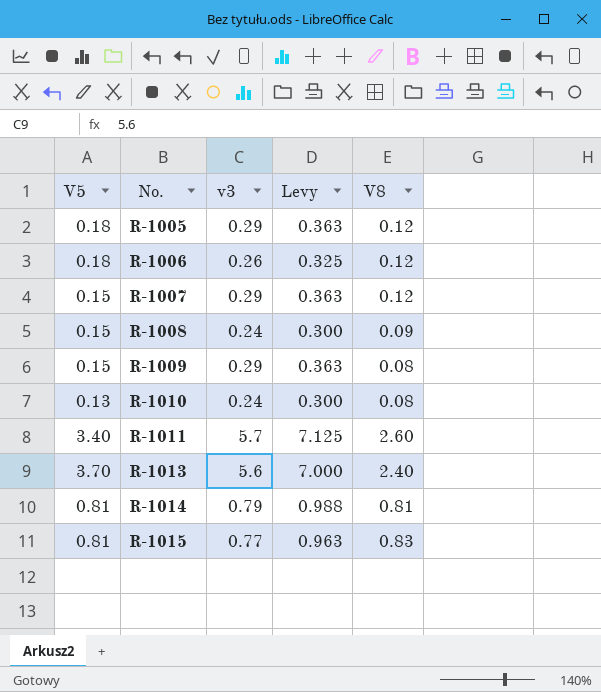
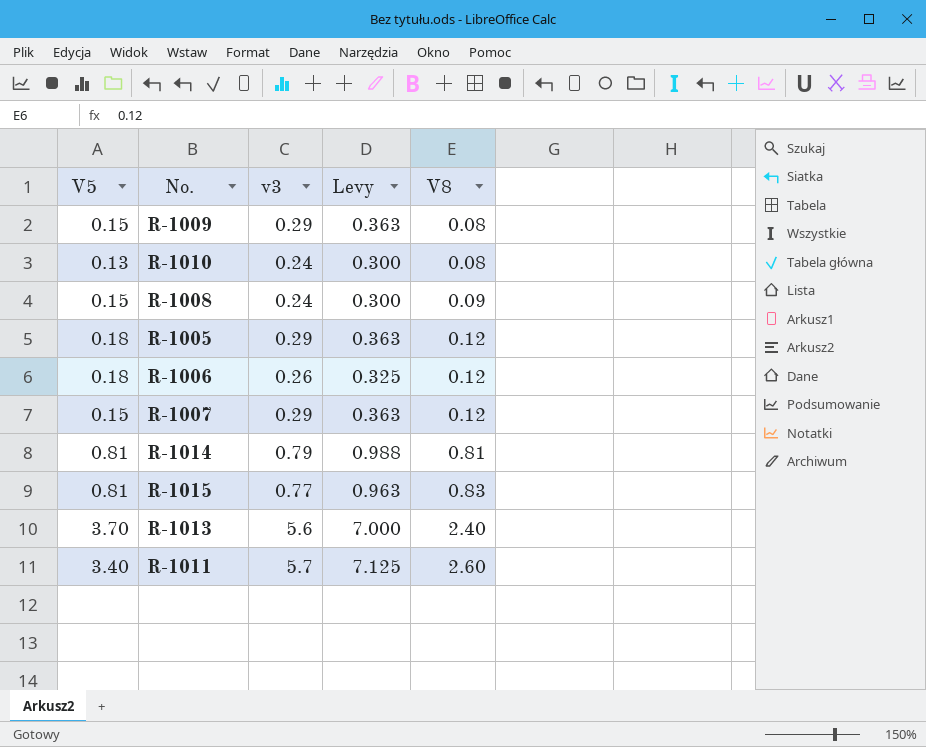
row order: No. ascending -> V8 ascending

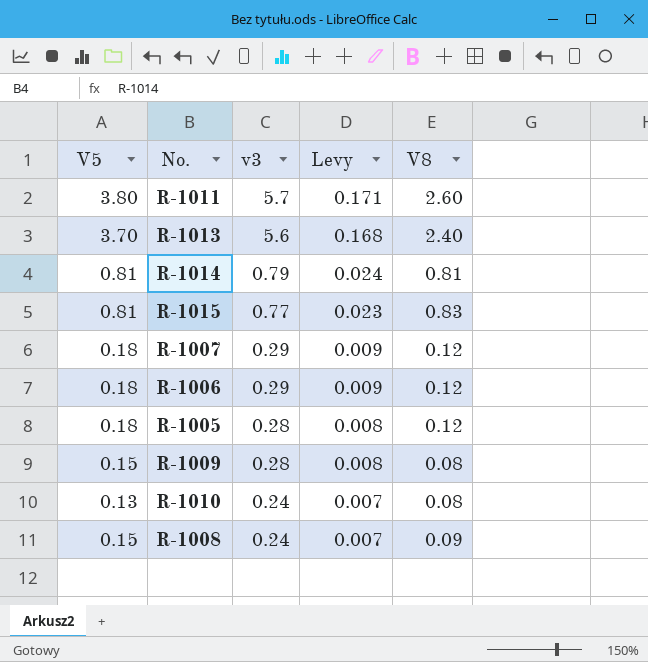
row order: V8 ascending -> v3 descending
column Levy | formula: [v3] * 1.25 -> [v3] * 0.03
R-1011 | V5: 3.40 -> 3.80
R-1007 | V5: 0.15 -> 0.18
R-1006 | v3: 0.26 -> 0.29
R-1005 | v3: 0.29 -> 0.28
R-1009 | v3: 0.29 -> 0.28

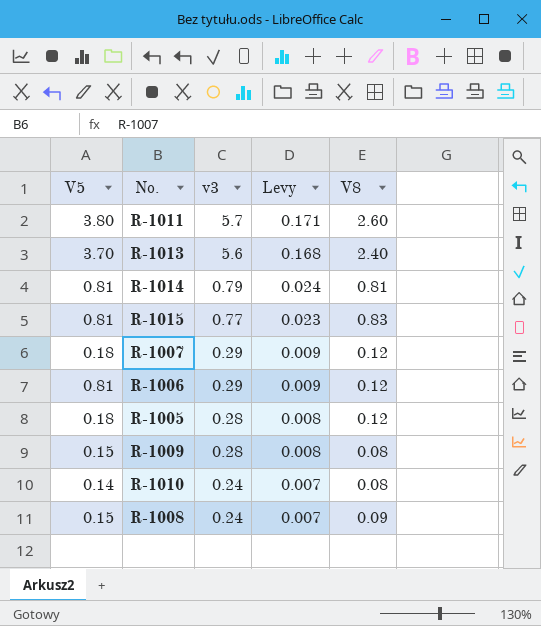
R-1006 | V5: 0.18 -> 0.81
R-1010 | V5: 0.13 -> 0.14

